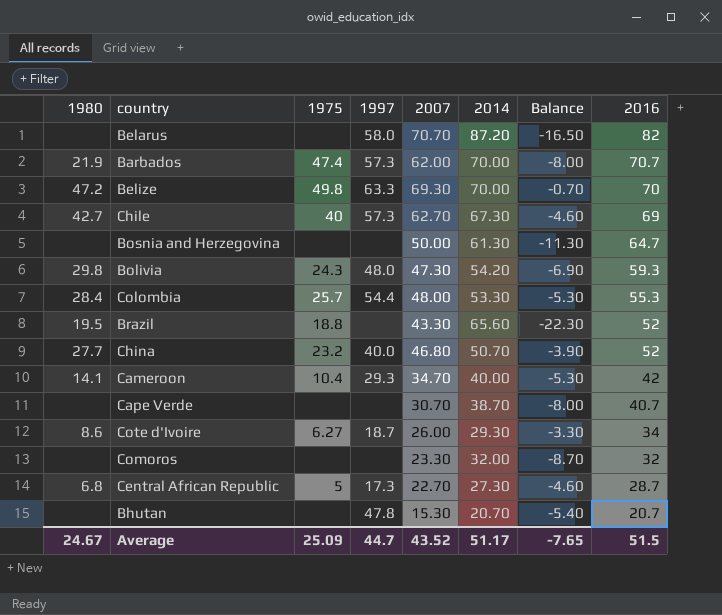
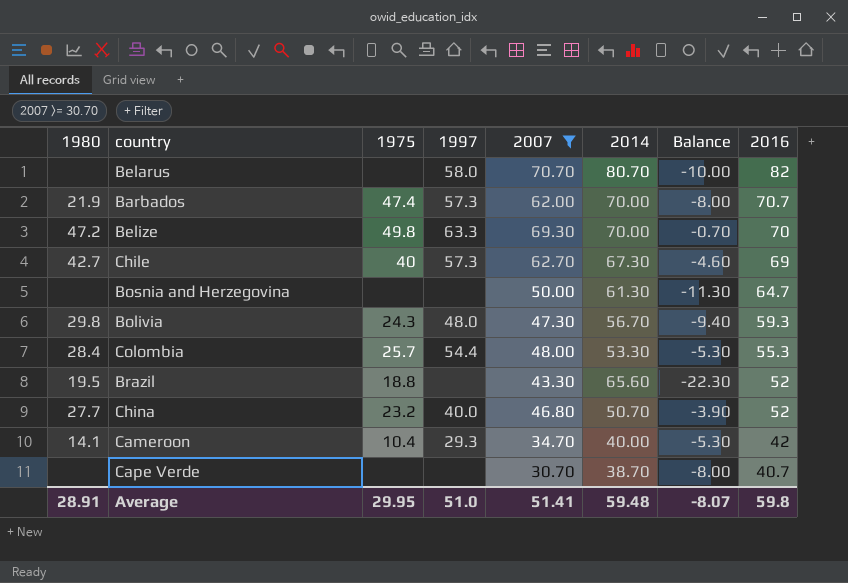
filter: none -> 2007 >= 30.70
Belarus | 2014: 87.20 -> 80.70
Belarus | Balance: -16.50 -> -10.00
Bolivia | 2014: 54.20 -> 56.70
Bolivia | Balance: -6.90 -> -9.40
Average | 1980: 24.67 -> 28.91
Average | 1975: 25.09 -> 29.95
Average | 1997: 44.7 -> 51.0
Average | 2007: 43.52 -> 51.41
Average | 2014: 51.17 -> 59.48
Average | Balance: -7.65 -> -8.07
Average | 2016: 51.5 -> 59.8

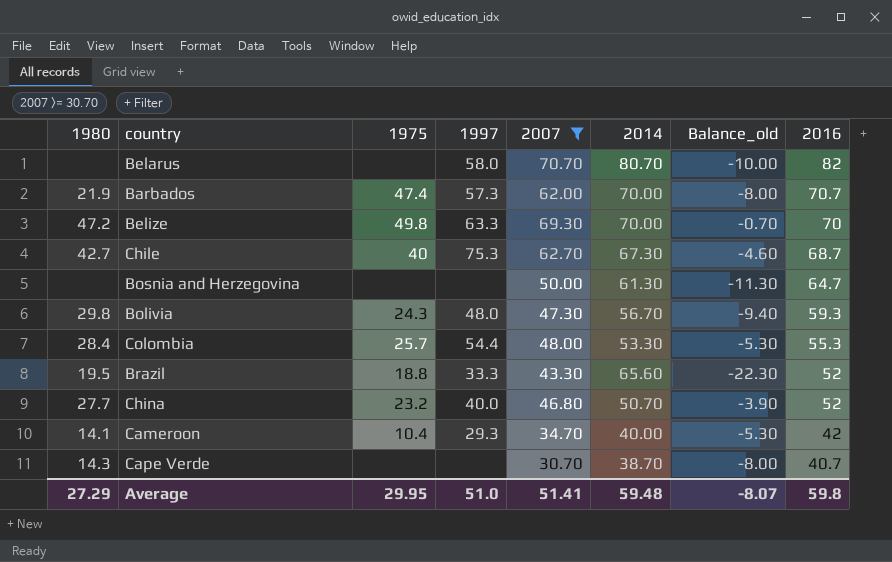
column name: Balance -> Balance_old
Chile | 1997: 57.3 -> 75.3
Chile | 2016: 69 -> 68.7
Brazil | 1997: none -> 33.3
Cape Verde | 1980: none -> 14.3
Average | 1980: 28.91 -> 27.29

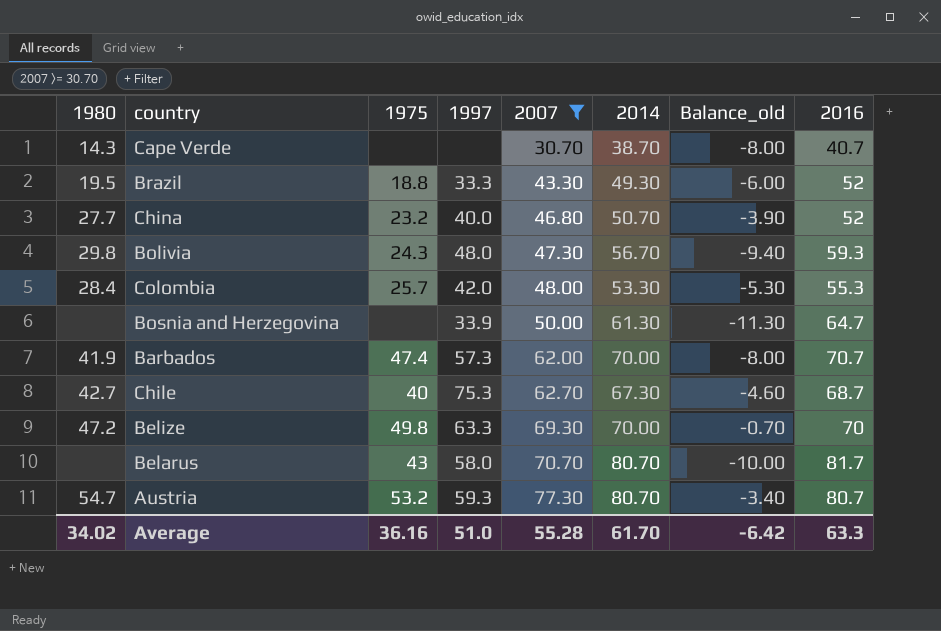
row order: 2016 descending -> 2007 ascending
row Cameroon: 14.1 | 10.4 | 29.3 | 34.70 | 40.00 | -5.30 | 42 -> none
Brazil | 2014: 65.60 -> 49.30
Brazil | Balance_old: -22.30 -> -6.00
Colombia | 1997: 54.4 -> 42.0
Bosnia and Herzegovina | 1997: none -> 33.9
Barbados | 1980: 21.9 -> 41.9
Belarus | 1975: none -> 43
Belarus | 2016: 82 -> 81.7
row Austria: none -> 54.7 | 53.2 | 59.3 | 77.30 | 80.70 | -3.40 | 80.7
Average | 1980: 27.29 -> 34.02
Average | 1975: 29.95 -> 36.16
Average | 2007: 51.41 -> 55.28
Average | 2014: 59.48 -> 61.70
Average | Balance_old: -8.07 -> -6.42
Average | 2016: 59.8 -> 63.3

